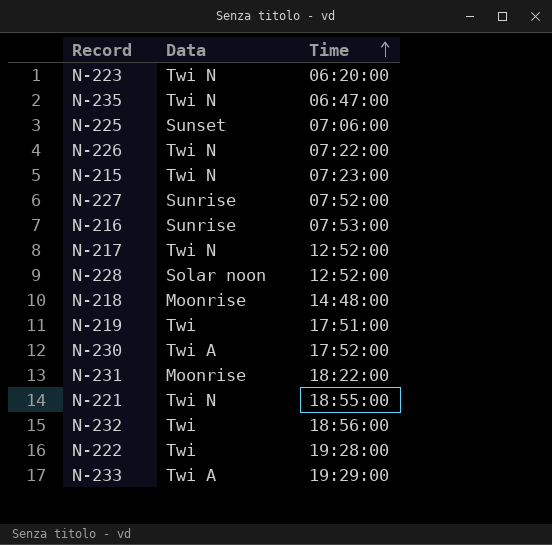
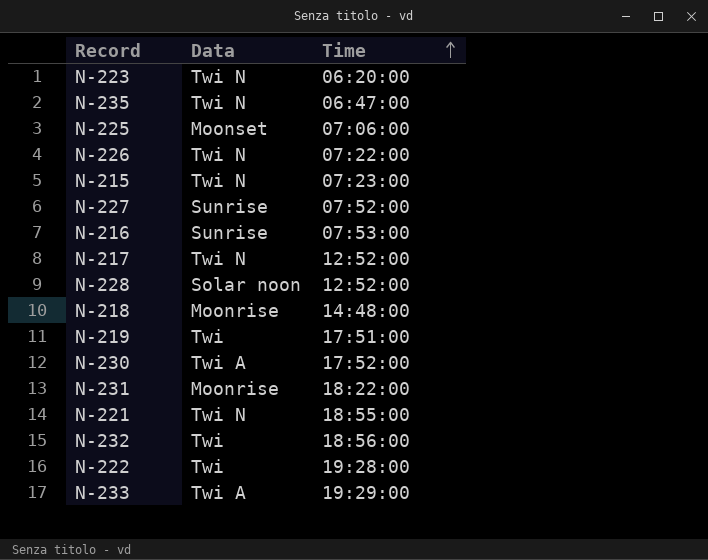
N-225 | Data: Sunset -> Moonset

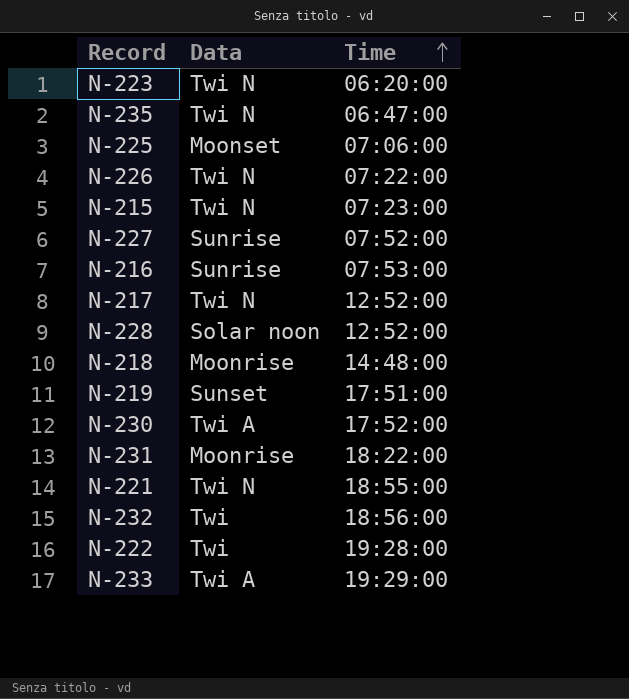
N-219 | Data: Twi -> Sunset

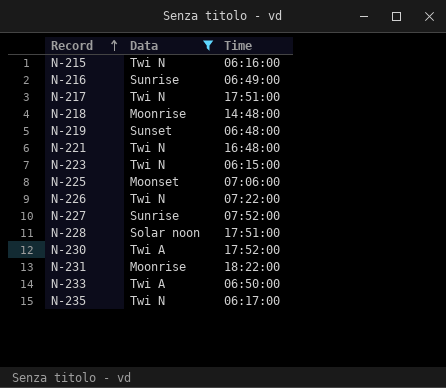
filter: none -> Data != Twi
row order: Time ascending -> Record ascending
N-215 | Time: 07:23:00 -> 06:16:00
N-216 | Time: 07:53:00 -> 06:49:00
N-217 | Time: 12:52:00 -> 17:51:00
N-219 | Time: 17:51:00 -> 06:48:00
N-221 | Time: 18:55:00 -> 16:48:00
N-223 | Time: 06:20:00 -> 06:15:00
N-228 | Time: 12:52:00 -> 17:51:00
N-233 | Time: 19:29:00 -> 06:50:00
N-235 | Time: 06:47:00 -> 06:17:00

